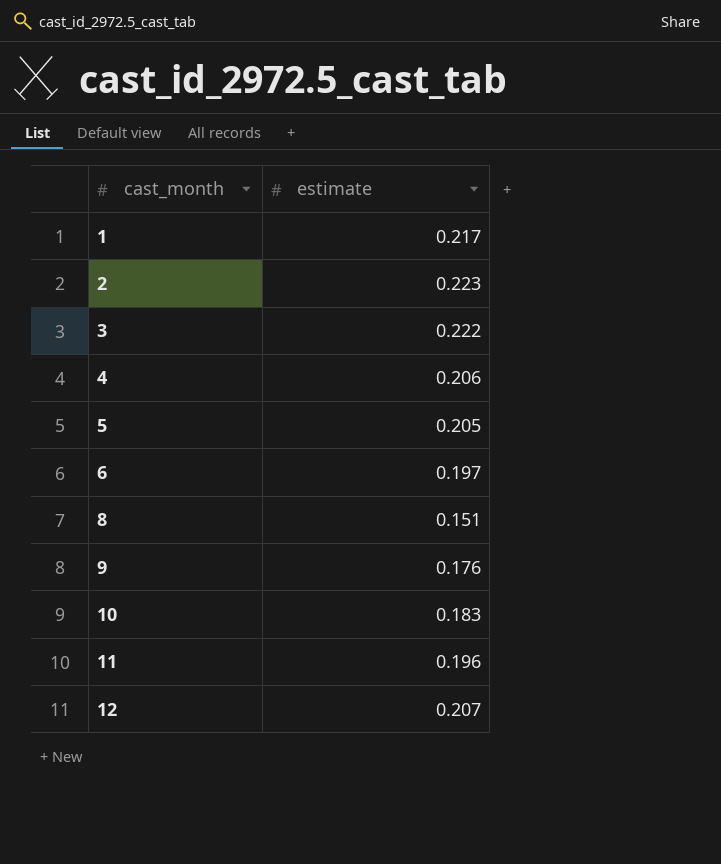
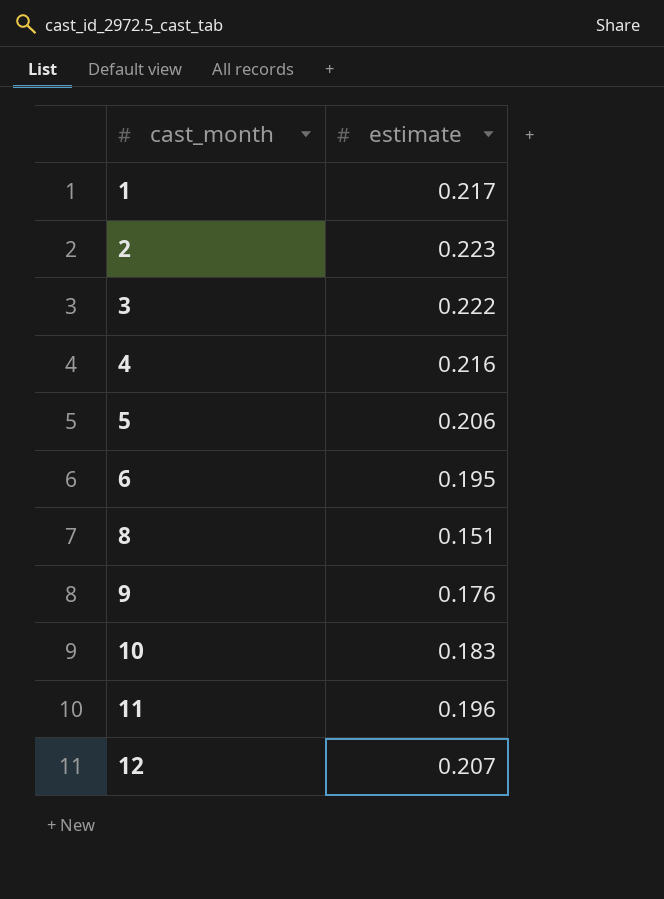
4 | estimate: 0.206 -> 0.216
5 | estimate: 0.205 -> 0.206
6 | estimate: 0.197 -> 0.195

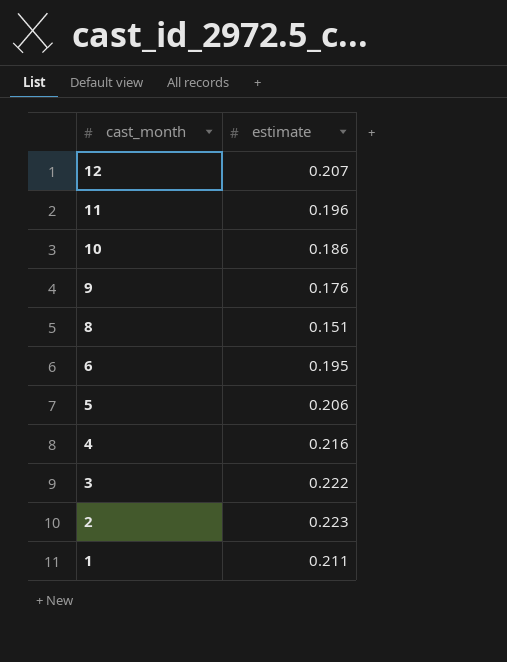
row order: cast_month ascending -> cast_month descending
10 | estimate: 0.183 -> 0.186
1 | estimate: 0.217 -> 0.211

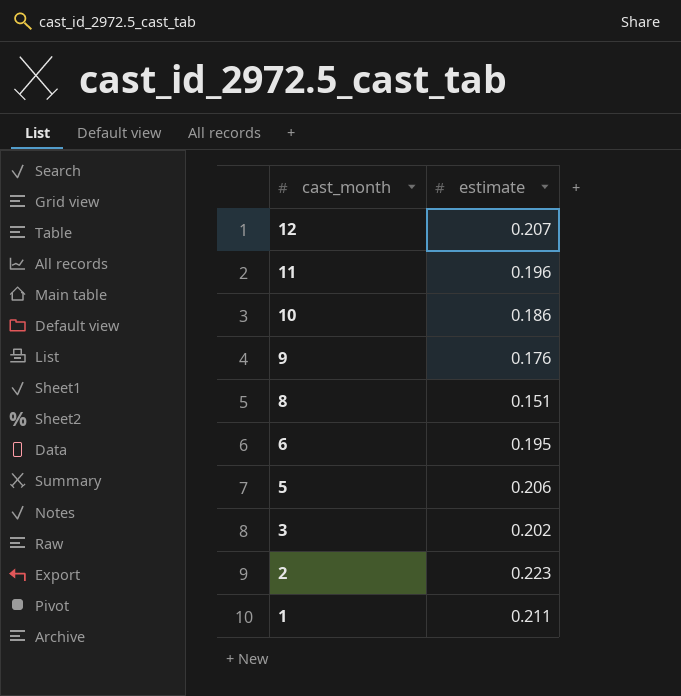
row 4: 0.216 -> none
3 | estimate: 0.222 -> 0.202

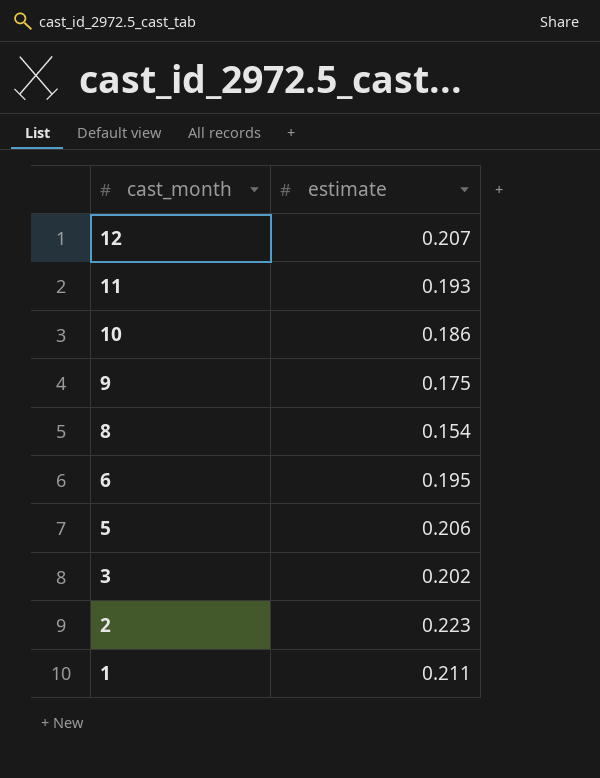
11 | estimate: 0.196 -> 0.193
9 | estimate: 0.176 -> 0.175
8 | estimate: 0.151 -> 0.154

